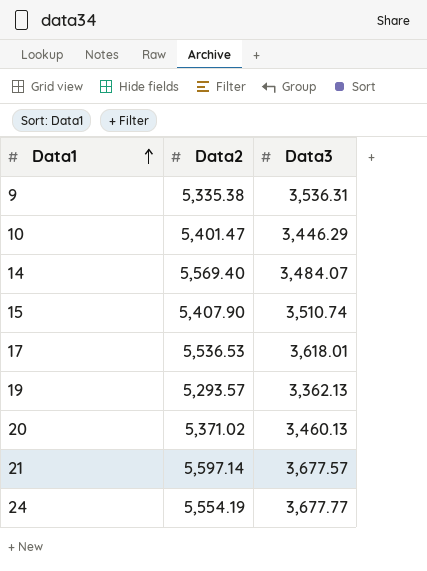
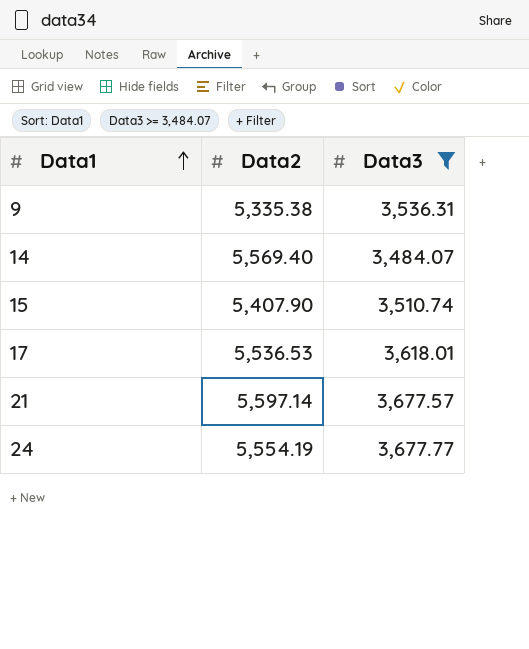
filter: none -> Data3 >= 3,484.07

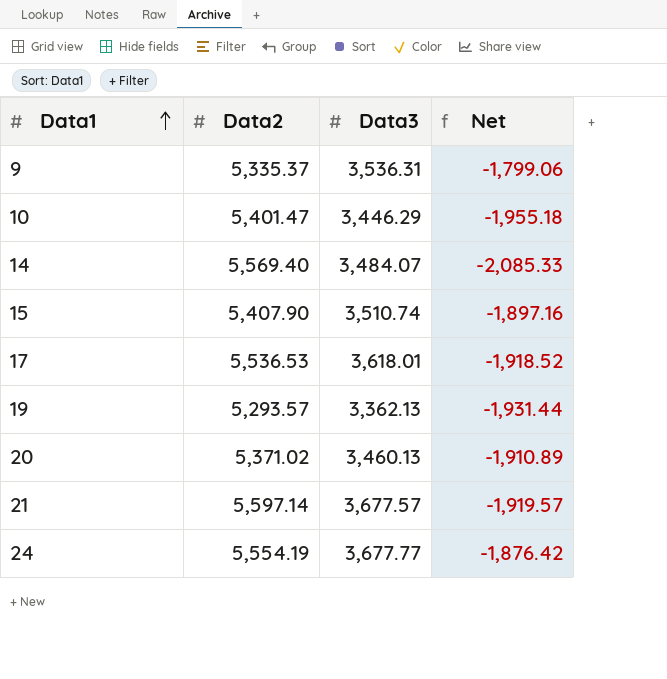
filter: Data3 >= 3,484.07 -> none
column Net | formula: none -> [Data3] - [Data2]
9 | Data2: 5,335.38 -> 5,335.37

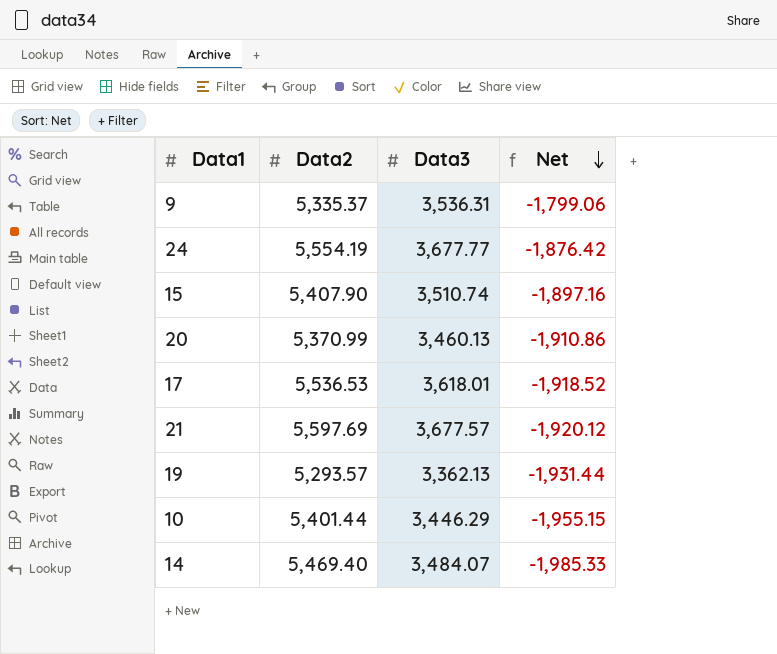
row order: Data1 ascending -> Net descending
20 | Data2: 5,371.02 -> 5,370.99
20 | Net: -1,910.89 -> -1,910.86
21 | Data2: 5,597.14 -> 5,597.69
21 | Net: -1,919.57 -> -1,920.12
10 | Data2: 5,401.47 -> 5,401.44
10 | Net: -1,955.18 -> -1,955.15
14 | Data2: 5,569.40 -> 5,469.40
14 | Net: -2,085.33 -> -1,985.33

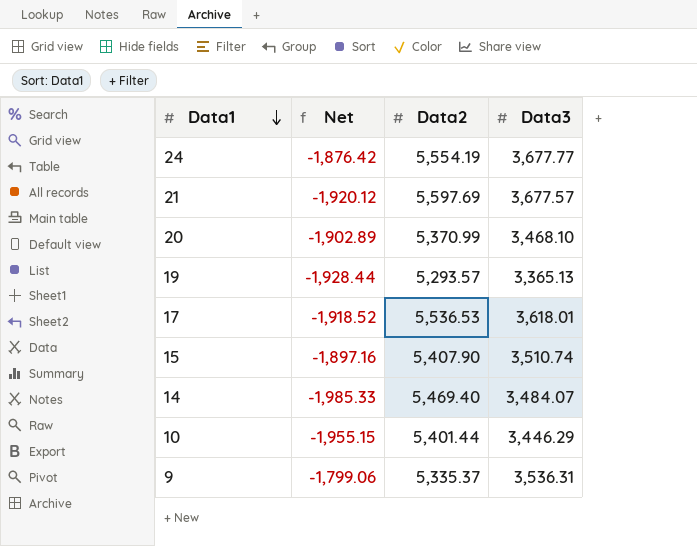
row order: Net descending -> Data1 descending
column Net | position: 4 -> 2
20 | Net: -1,910.86 -> -1,902.89
20 | Data3: 3,460.13 -> 3,468.10
19 | Net: -1,931.44 -> -1,928.44
19 | Data3: 3,362.13 -> 3,365.13

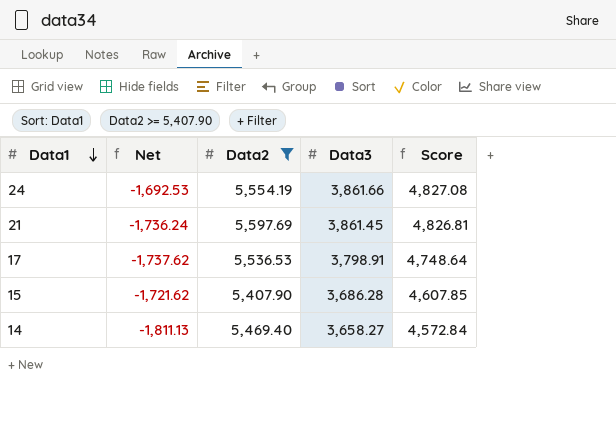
filter: none -> Data2 >= 5,407.90
column Score | formula: none -> [Data3] * 1.25
24 | Net: -1,876.42 -> -1,692.53
24 | Data3: 3,677.77 -> 3,861.66
21 | Net: -1,920.12 -> -1,736.24
21 | Data3: 3,677.57 -> 3,861.45
17 | Net: -1,918.52 -> -1,737.62
17 | Data3: 3,618.01 -> 3,798.91
15 | Net: -1,897.16 -> -1,721.62
15 | Data3: 3,510.74 -> 3,686.28
14 | Net: -1,985.33 -> -1,811.13
14 | Data3: 3,484.07 -> 3,658.27

